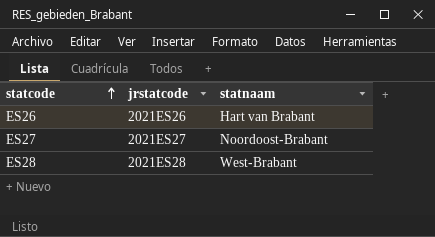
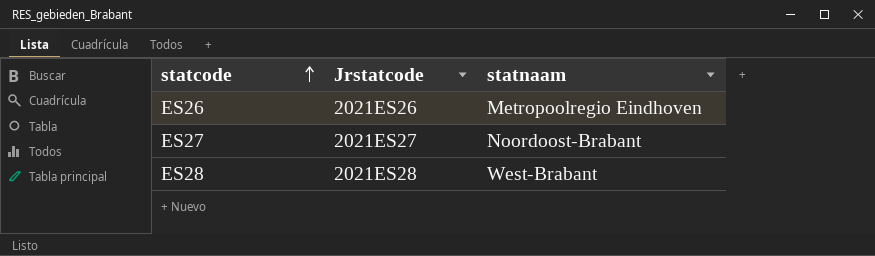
column name: jrstatcode -> Jrstatcode
ES26 | statnaam: Hart van Brabant -> Metropoolregio Eindhoven

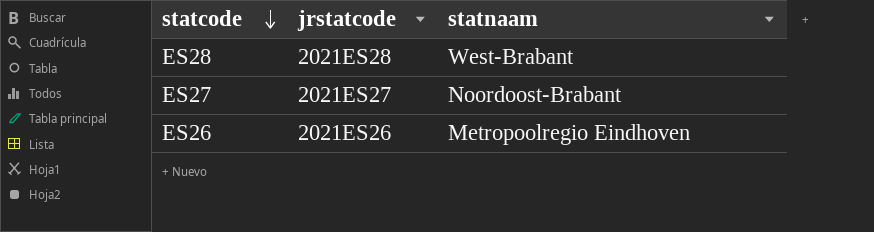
row order: statcode ascending -> statcode descending
column name: Jrstatcode -> jrstatcode

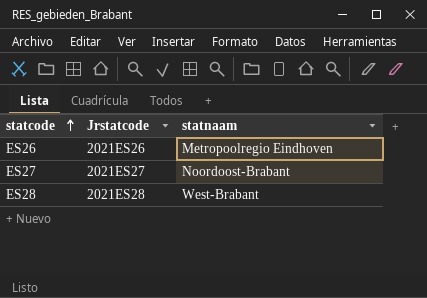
row order: statcode descending -> statcode ascending
column name: jrstatcode -> Jrstatcode

